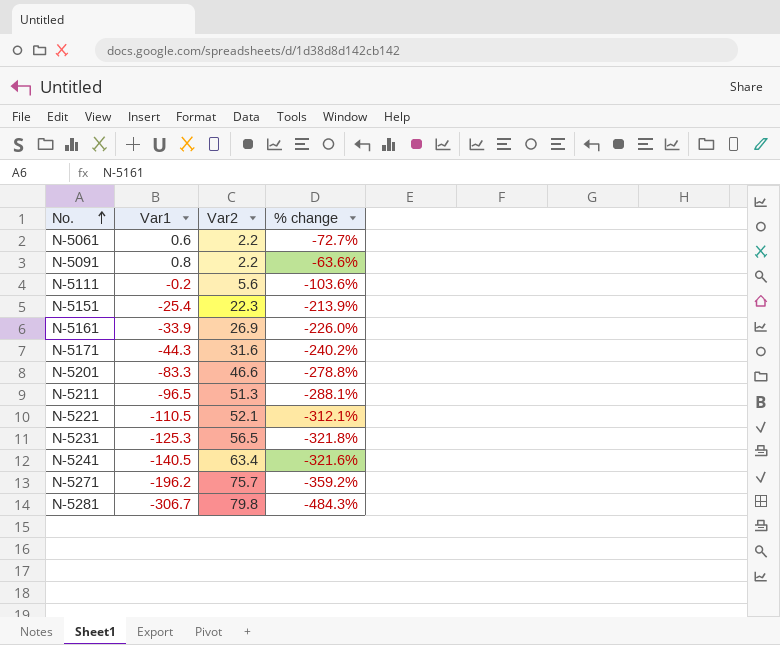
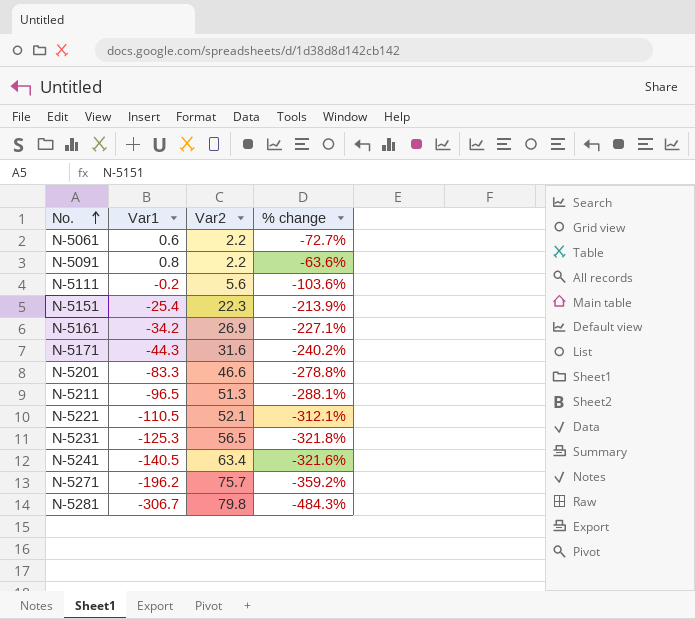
N-5161 | Var1: -33.9 -> -34.2
N-5161 | % change: -226.0% -> -227.1%

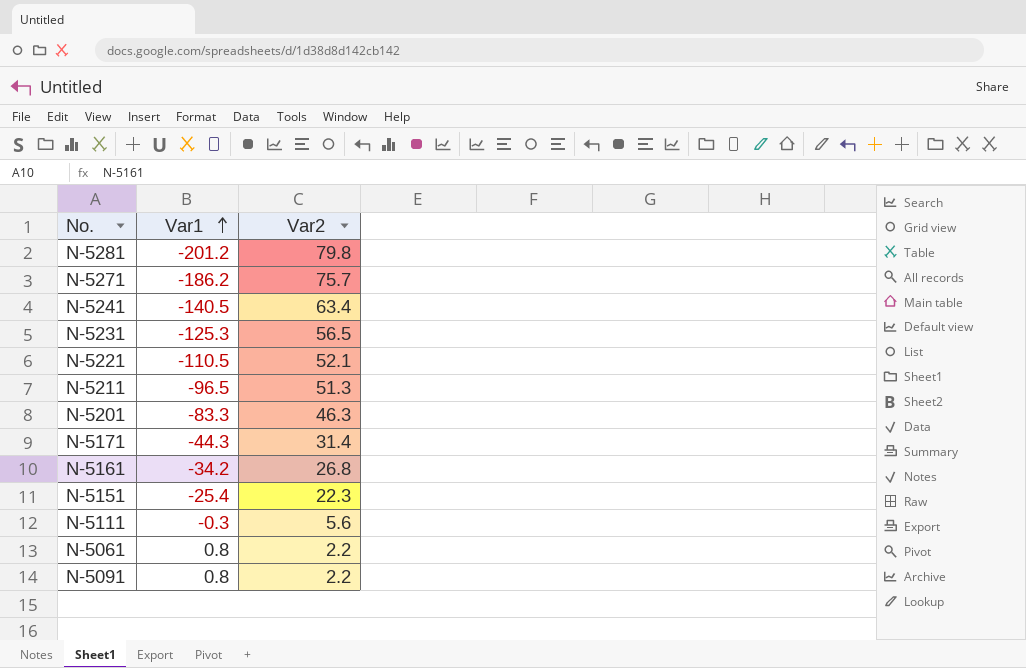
row order: No. ascending -> Var1 ascending
column % change | formula: ([Var1] - [Var2]) / [Var2] -> none
N-5281 | Var1: -306.7 -> -201.2
N-5271 | Var1: -196.2 -> -186.2
N-5201 | Var2: 46.6 -> 46.3
N-5171 | Var2: 31.6 -> 31.4
N-5161 | Var2: 26.9 -> 26.8
N-5111 | Var1: -0.2 -> -0.3
N-5061 | Var1: 0.6 -> 0.8

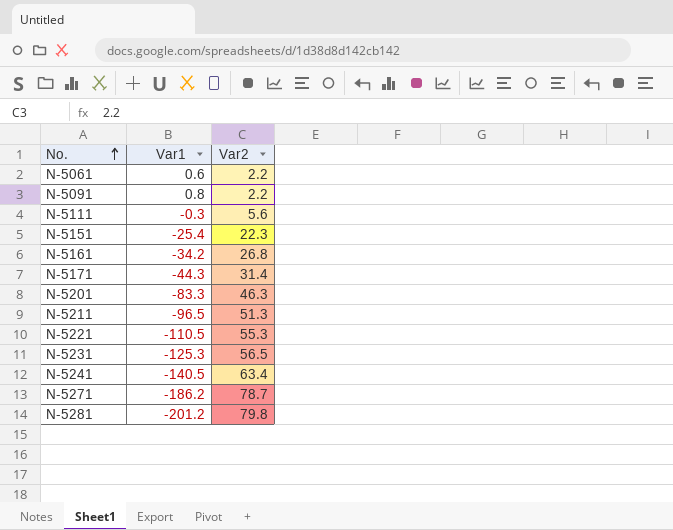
row order: Var1 ascending -> No. ascending
N-5061 | Var1: 0.8 -> 0.6
N-5221 | Var2: 52.1 -> 55.3
N-5271 | Var2: 75.7 -> 78.7

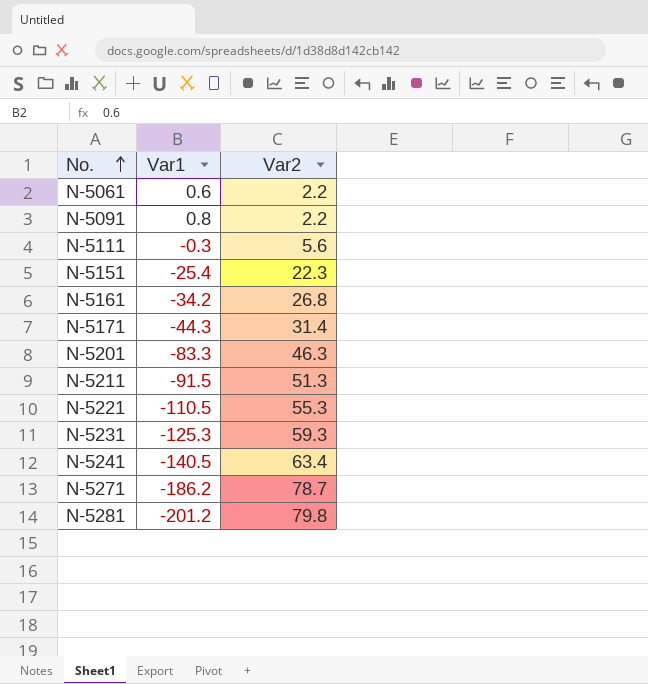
N-5211 | Var1: -96.5 -> -91.5
N-5231 | Var2: 56.5 -> 59.3

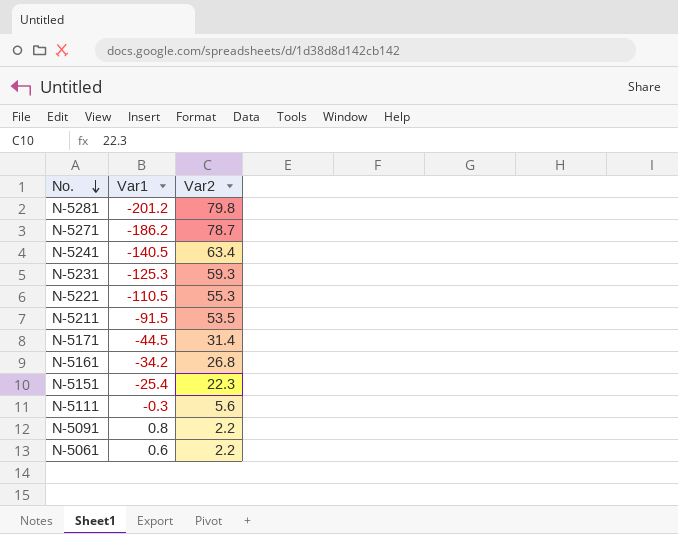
row order: No. ascending -> No. descending
row N-5201: -83.3 | 46.3 -> none
N-5211 | Var2: 51.3 -> 53.5
N-5171 | Var1: -44.3 -> -44.5

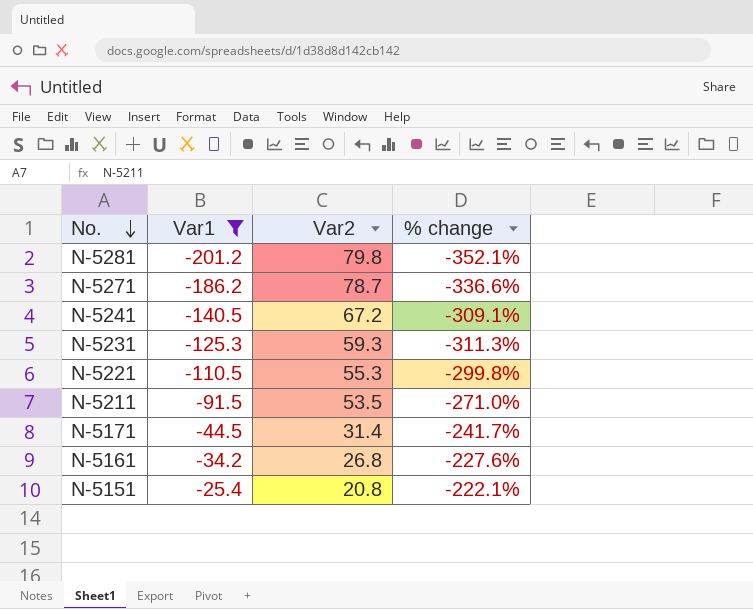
filter: none -> Var1 <= -25.4
column % change | formula: none -> ([Var1] - [Var2]) / [Var2]
N-5241 | Var2: 63.4 -> 67.2
N-5151 | Var2: 22.3 -> 20.8

